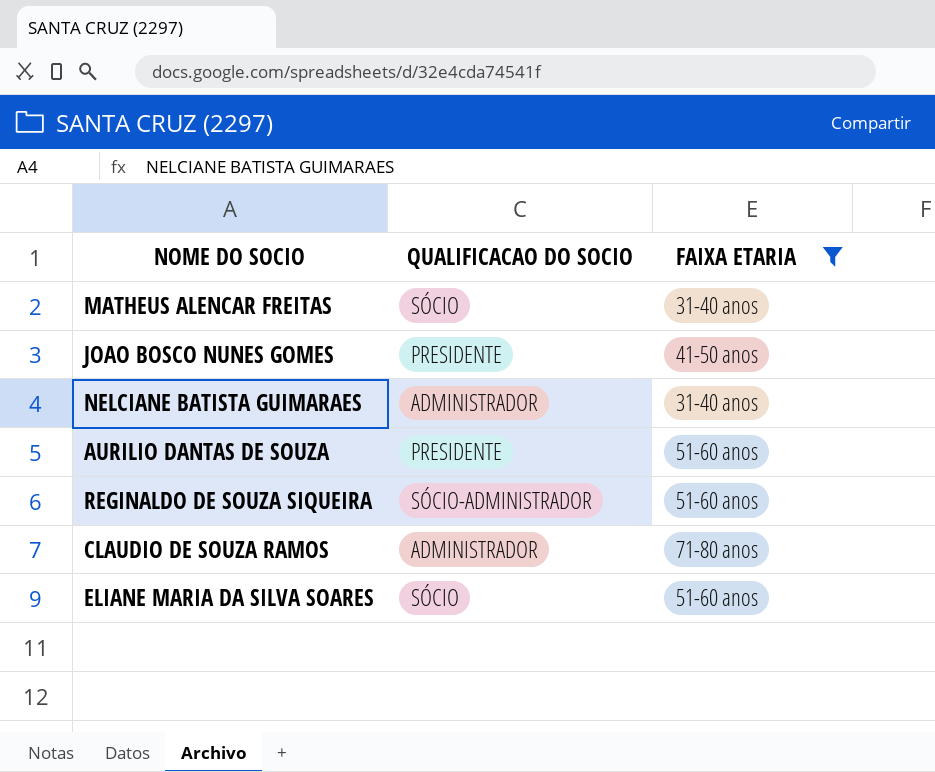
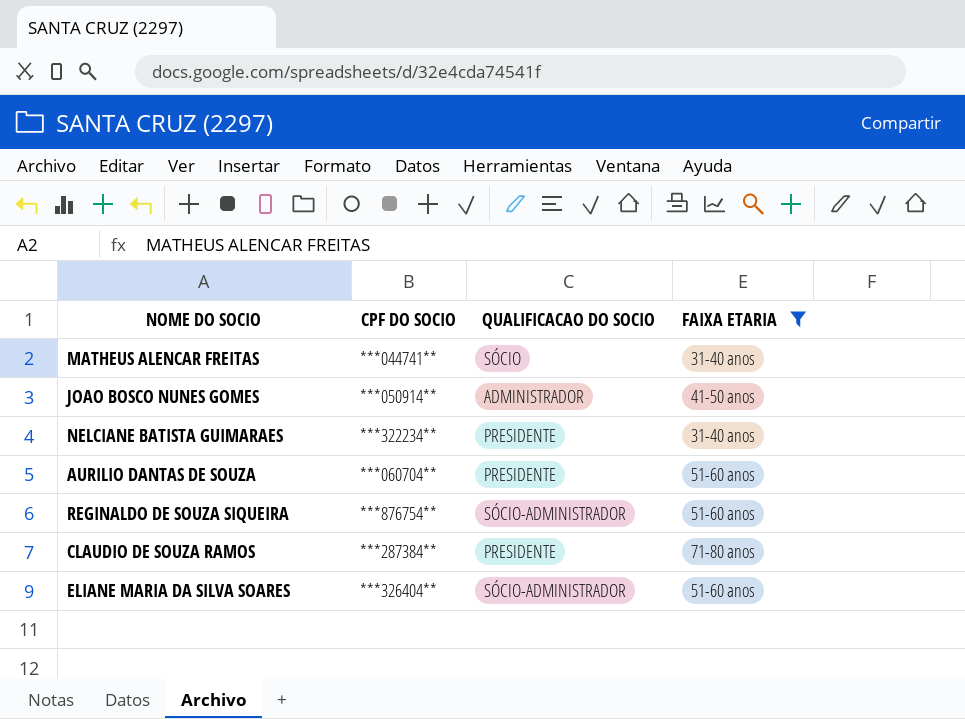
column CPF DO SOCIO | position: none -> 2
JOAO BOSCO NUNES GOMES | QUALIFICACAO DO SOCIO: PRESIDENTE -> ADMINISTRADOR
NELCIANE BATISTA GUIMARAES | QUALIFICACAO DO SOCIO: ADMINISTRADOR -> PRESIDENTE
CLAUDIO DE SOUZA RAMOS | QUALIFICACAO DO SOCIO: ADMINISTRADOR -> PRESIDENTE
ELIANE MARIA DA SILVA SOARES | QUALIFICACAO DO SOCIO: SÓCIO -> SÓCIO-ADMINISTRADOR

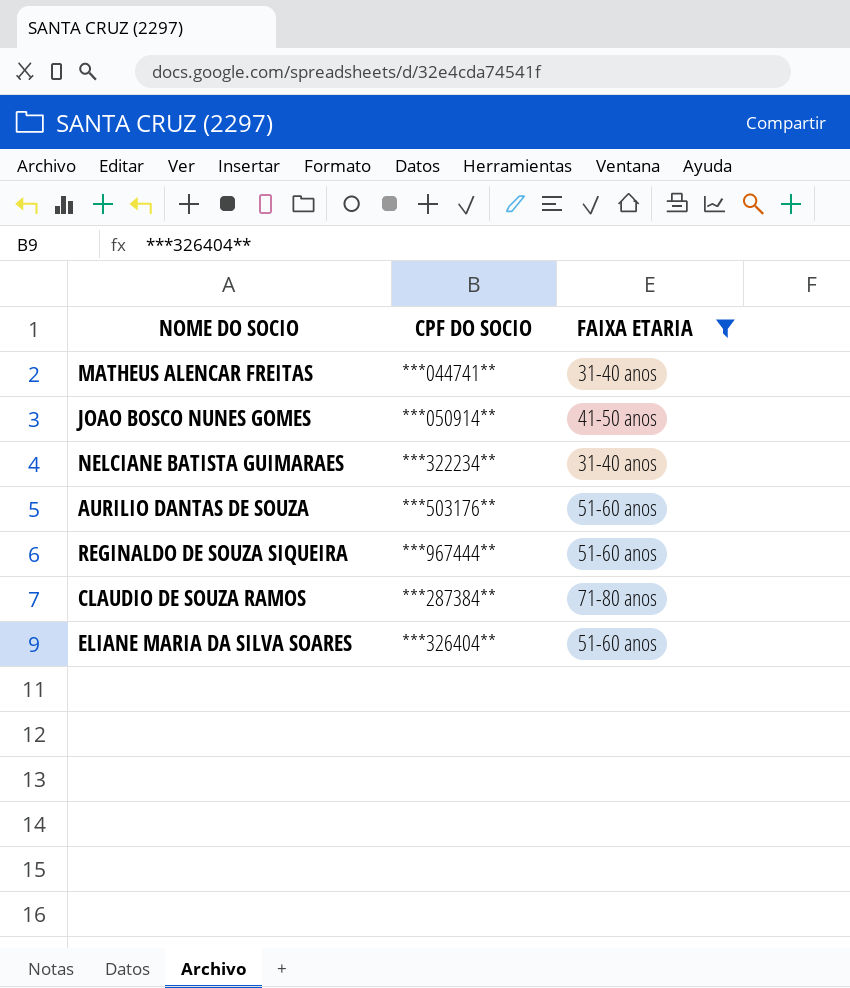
column QUALIFICACAO DO SOCIO | position: 3 -> none
AURILIO DANTAS DE SOUZA | CPF DO SOCIO: ***060704** -> ***503176**
REGINALDO DE SOUZA SIQUEIRA | CPF DO SOCIO: ***876754** -> ***967444**

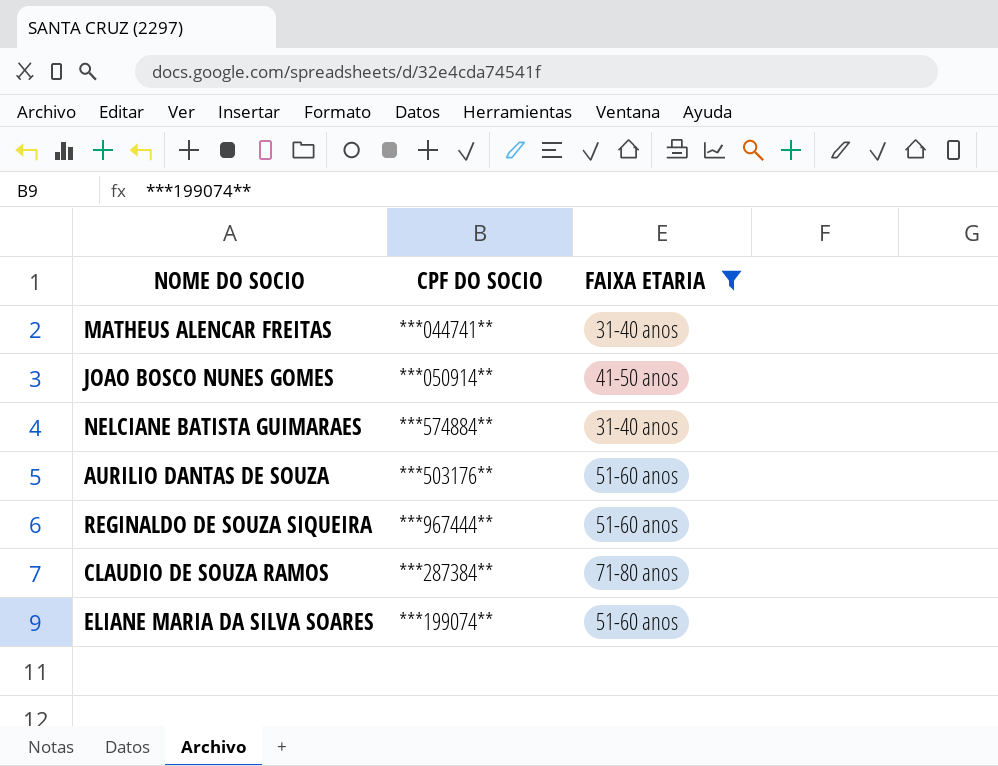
NELCIANE BATISTA GUIMARAES | CPF DO SOCIO: ***322234** -> ***574884**
ELIANE MARIA DA SILVA SOARES | CPF DO SOCIO: ***326404** -> ***199074**

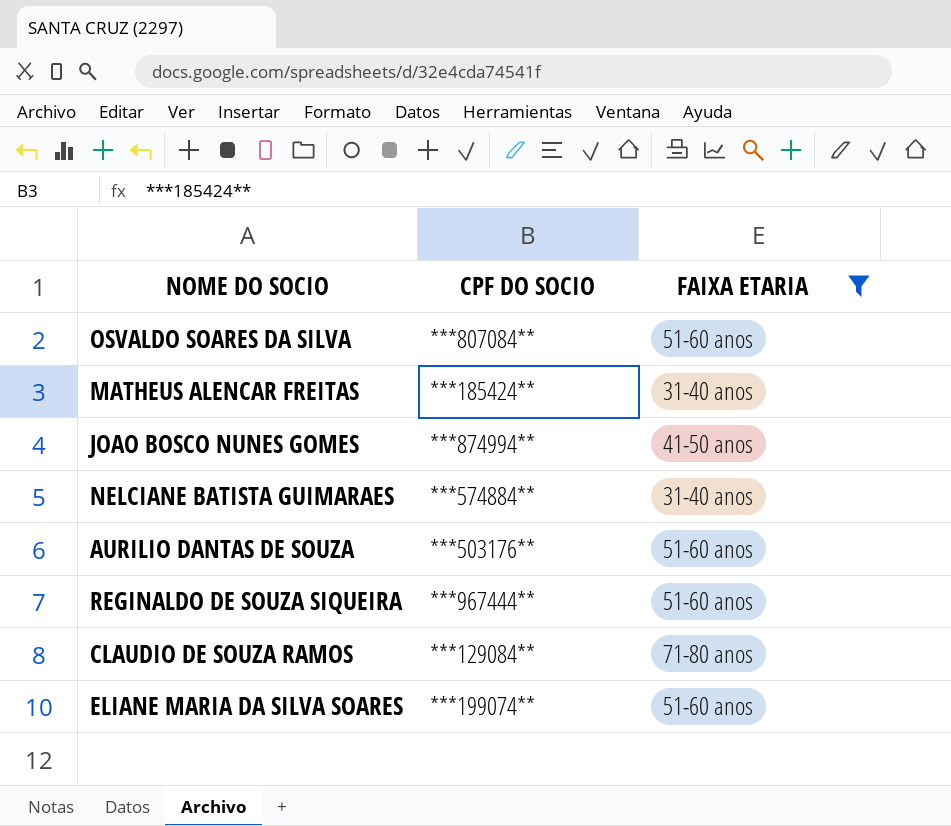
row OSVALDO SOARES DA SILVA: none -> ***807084** | 51-60 anos
MATHEUS ALENCAR FREITAS | CPF DO SOCIO: ***044741** -> ***185424**
JOAO BOSCO NUNES GOMES | CPF DO SOCIO: ***050914** -> ***874994**
CLAUDIO DE SOUZA RAMOS | CPF DO SOCIO: ***287384** -> ***129084**

